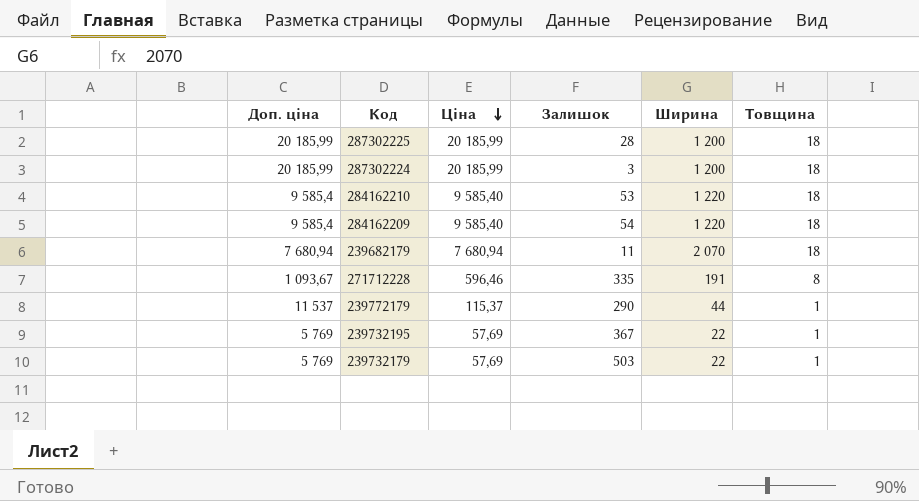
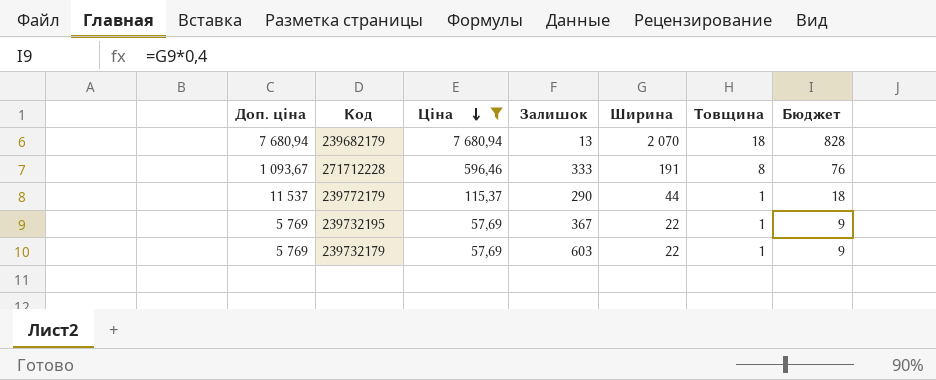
filter: none -> Ціна <= 7 680,94
column Бюджет | formula: none -> [Ширина] * 0,4
239682179 | Залишок: 11 -> 13
271712228 | Залишок: 335 -> 333
239732179 | Залишок: 503 -> 603

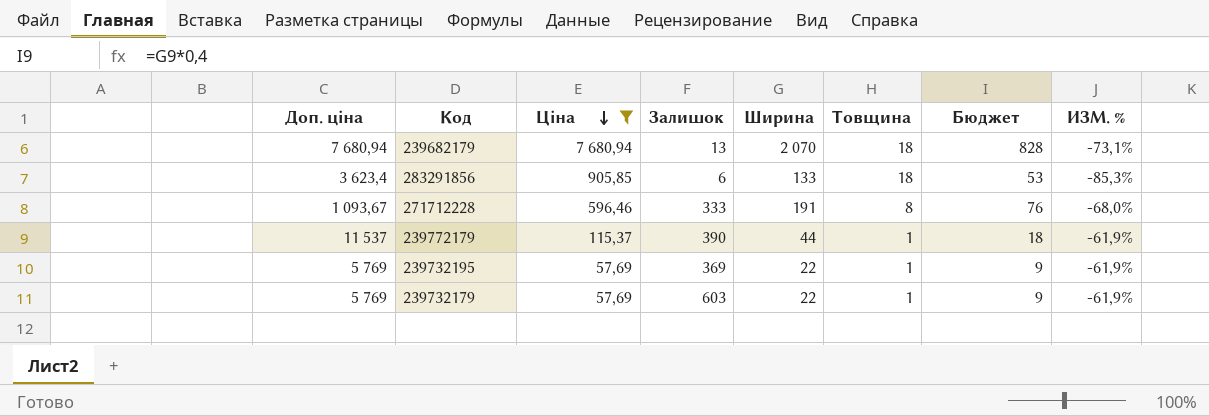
column ИЗМ. % | formula: none -> ([Ширина] - [Ціна]) / [Ціна]
row 283291856: none -> 3 623,4 | 905,85 | 6 | 133 | 18 | 53 | -85,3%
239772179 | Залишок: 290 -> 390
239732195 | Залишок: 367 -> 369

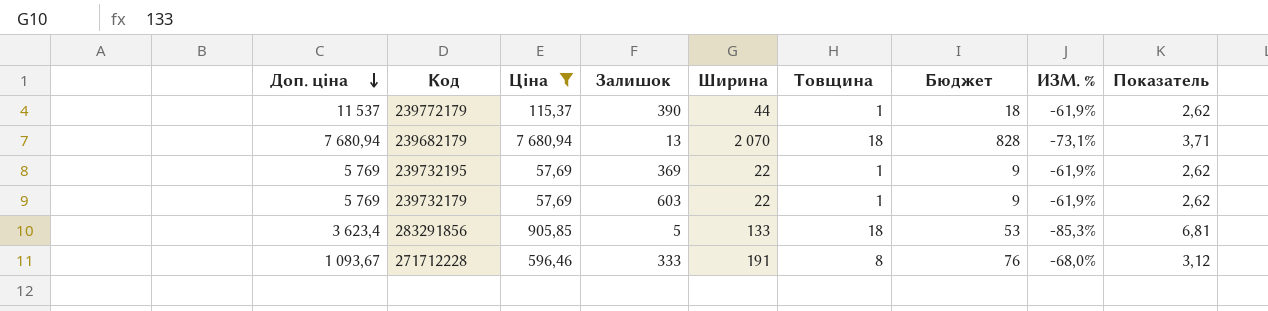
row order: Ціна descending -> Доп. ціна descending
column Показатель | formula: none -> [Ціна] / [Ширина]
283291856 | Залишок: 6 -> 5

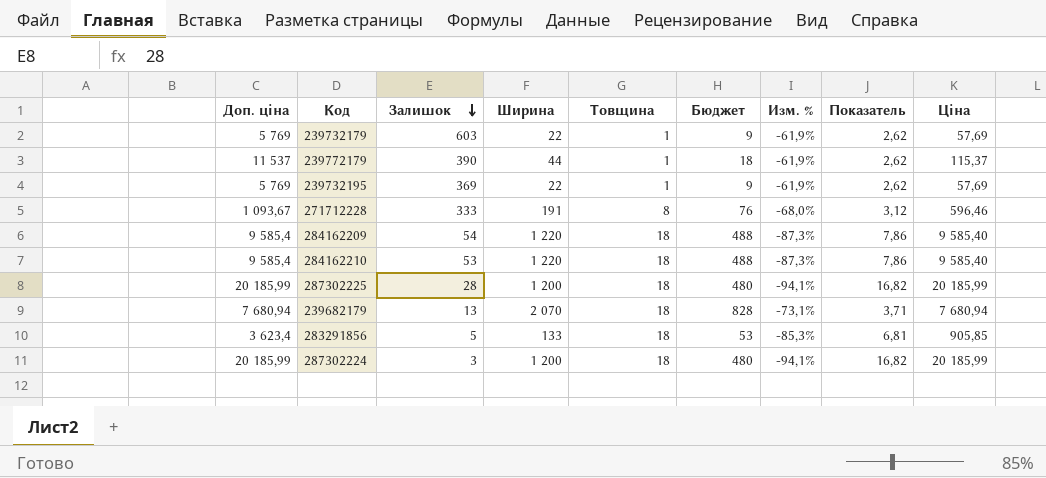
filter: Ціна <= 7 680,94 -> none
row order: Доп. ціна descending -> Залишок descending
column name: ИЗМ. % -> Изм. %
column Ціна | position: 3 -> 9

